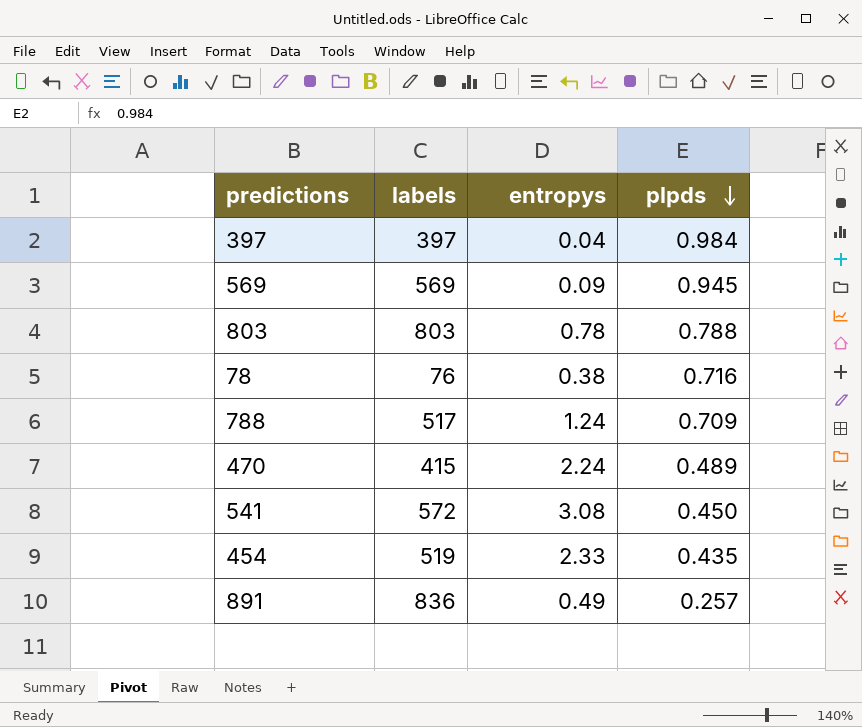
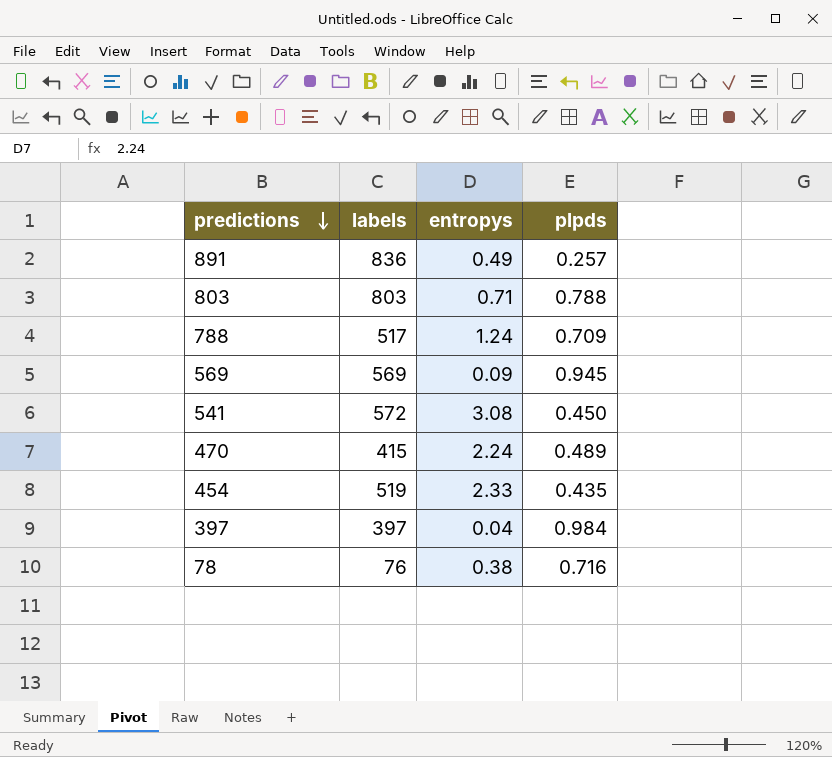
row order: plpds descending -> predictions descending
803 | entropys: 0.78 -> 0.71

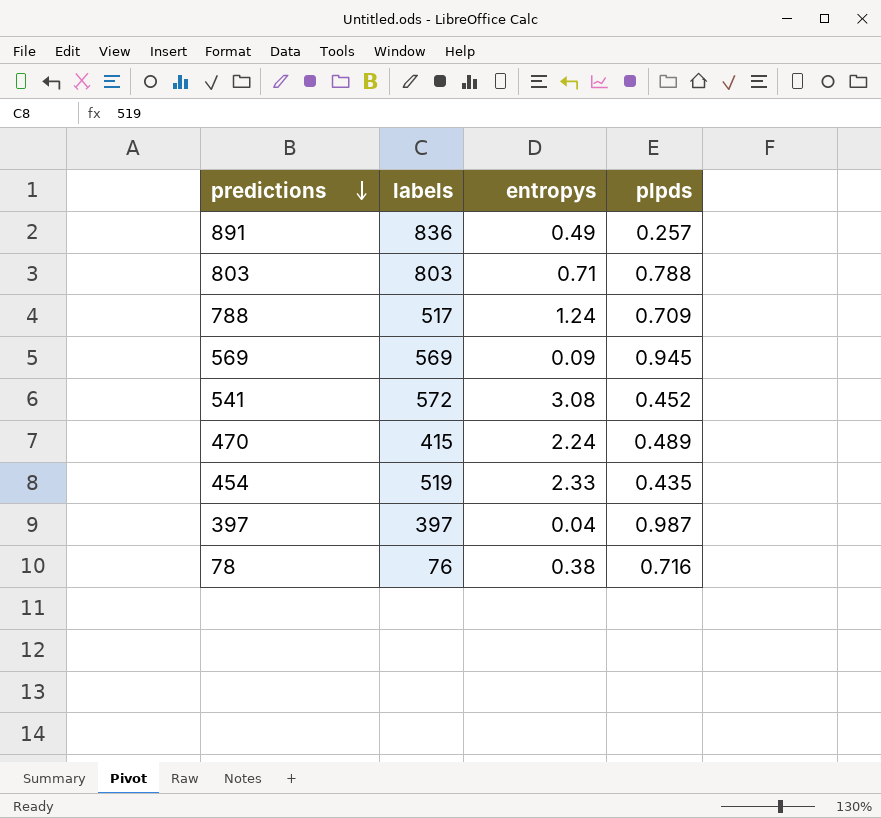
541 | plpds: 0.450 -> 0.452
397 | plpds: 0.984 -> 0.987

